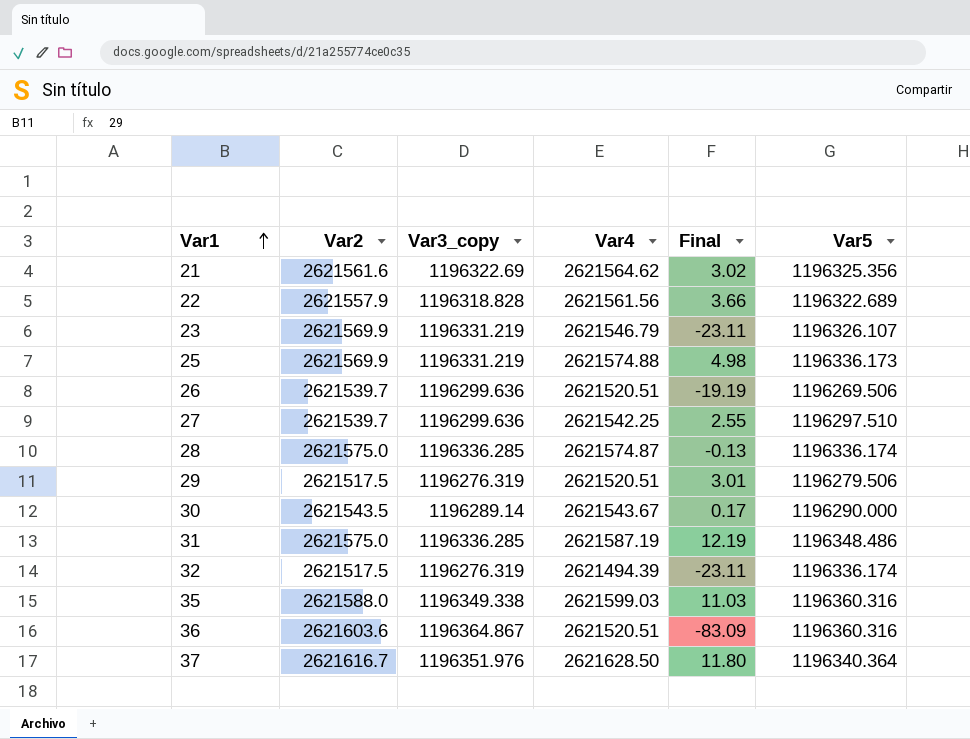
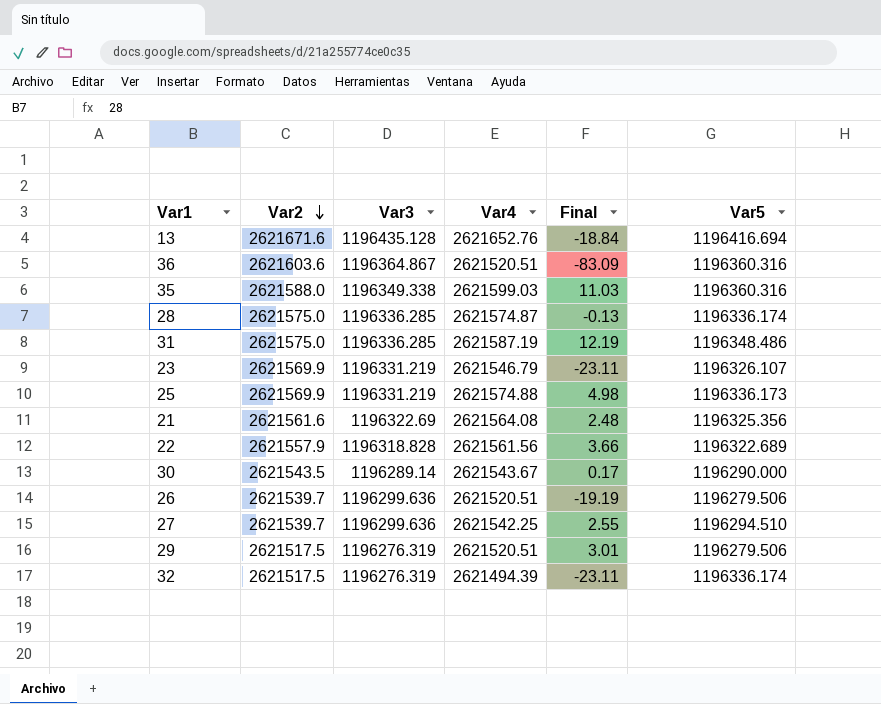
row order: Var1 ascending -> Var2 descending
column name: Var3_copy -> Var3
row 37: 2621616.7 | 1196351.976 | 2621628.50 | 11.80 | 1196340.364 -> none
row 13: none -> 2621671.6 | 1196435.128 | 2621652.76 | -18.84 | 1196416.694
21 | Var4: 2621564.62 -> 2621564.08
21 | Final: 3.02 -> 2.48
26 | Var5: 1196269.506 -> 1196279.506
27 | Var5: 1196297.510 -> 1196294.510

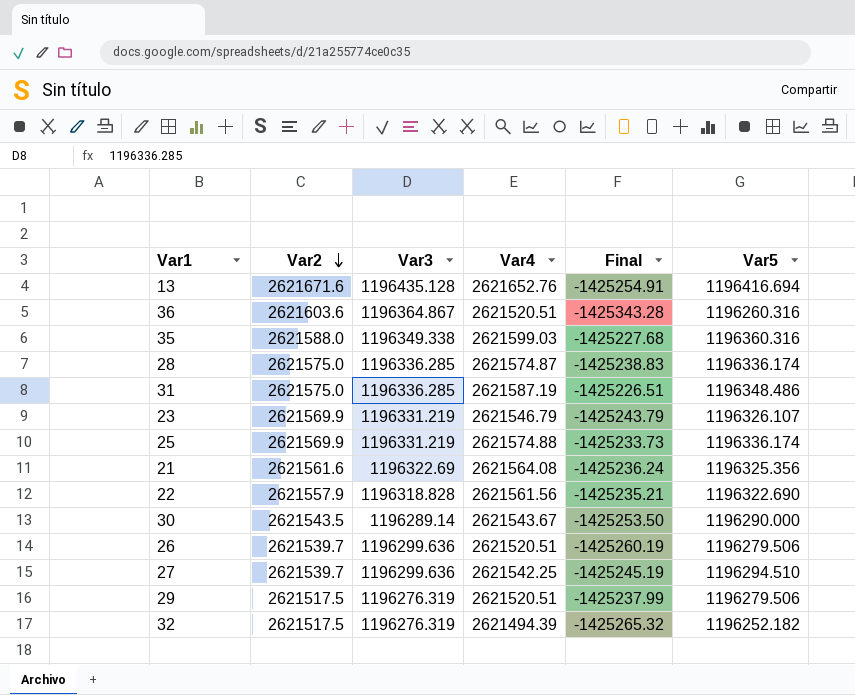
column Final | formula: [Var4] - [Var2] -> [Var5] - [Var2]
36 | Var5: 1196360.316 -> 1196260.316
25 | Var5: 1196336.173 -> 1196336.174
22 | Var5: 1196322.689 -> 1196322.690
32 | Var5: 1196336.174 -> 1196252.182

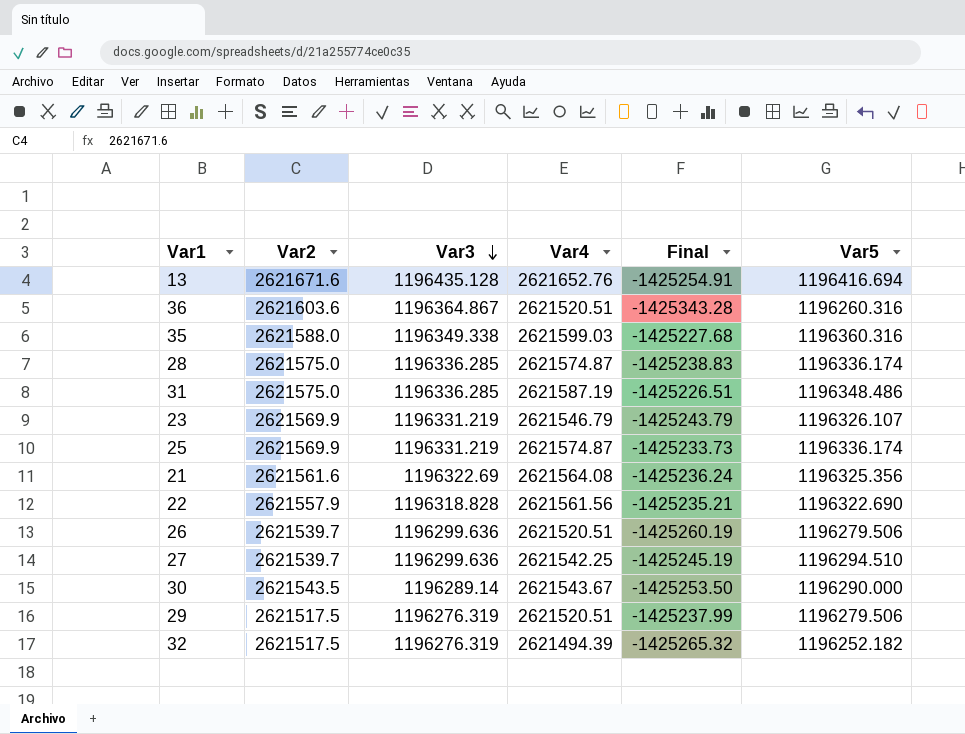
row order: Var2 descending -> Var3 descending
25 | Var4: 2621574.88 -> 2621574.87

